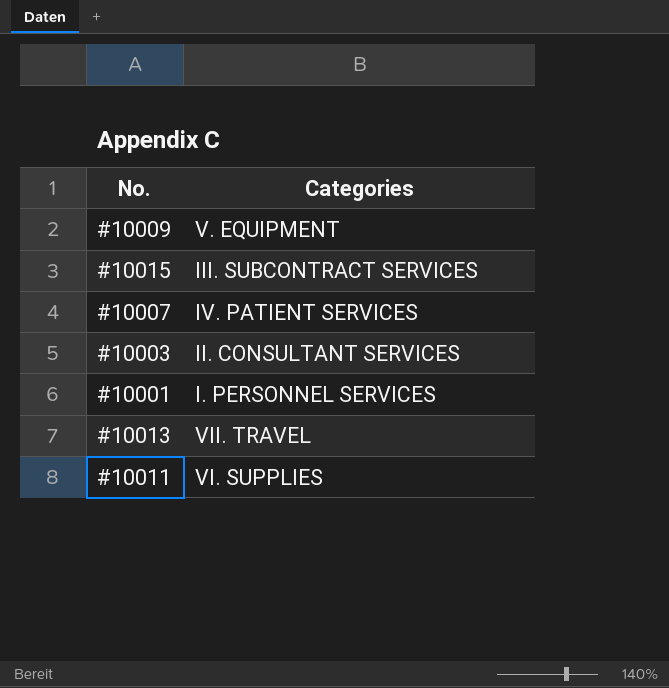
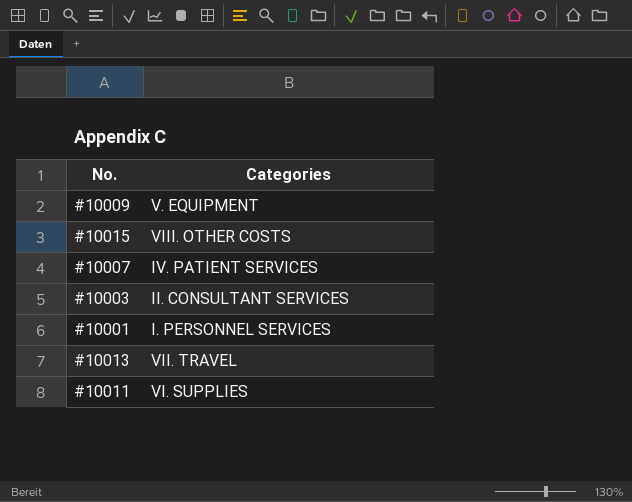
#10015 | Categories: III. SUBCONTRACT SERVICES -> VIII. OTHER COSTS

